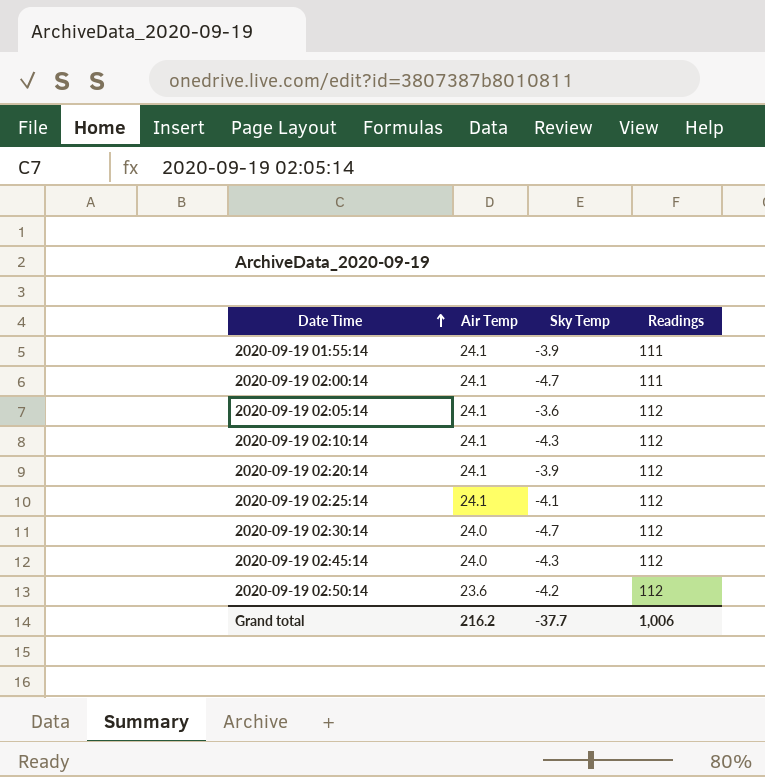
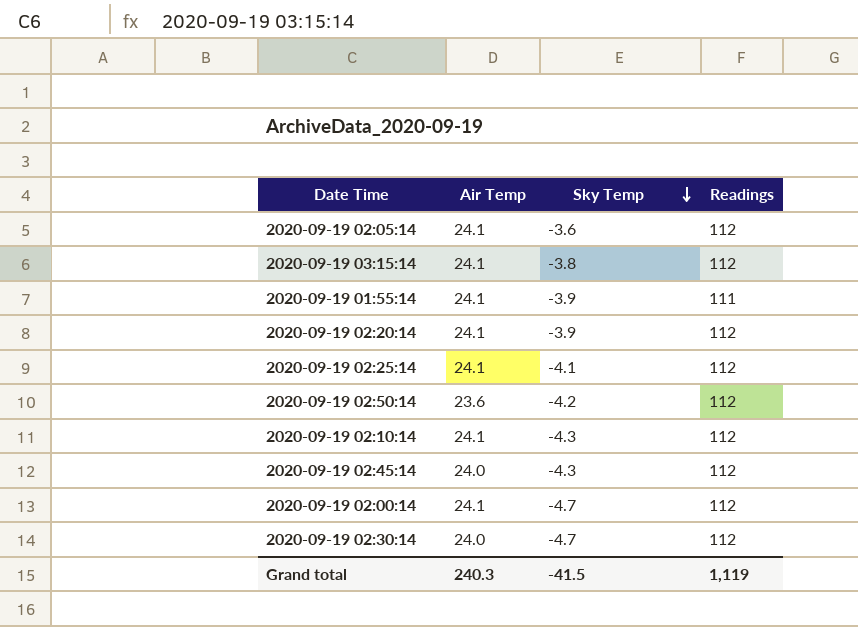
row order: Date Time ascending -> Sky Temp descending
row 2020-09-19 03:15:14: none -> 24.1 | -3.8 | 112
2020-09-19 02:00:14 | Readings: 111 -> 112
Grand total | Air Temp: 216.2 -> 240.3
Grand total | Sky Temp: -37.7 -> -41.5
Grand total | Readings: 1,006 -> 1,119

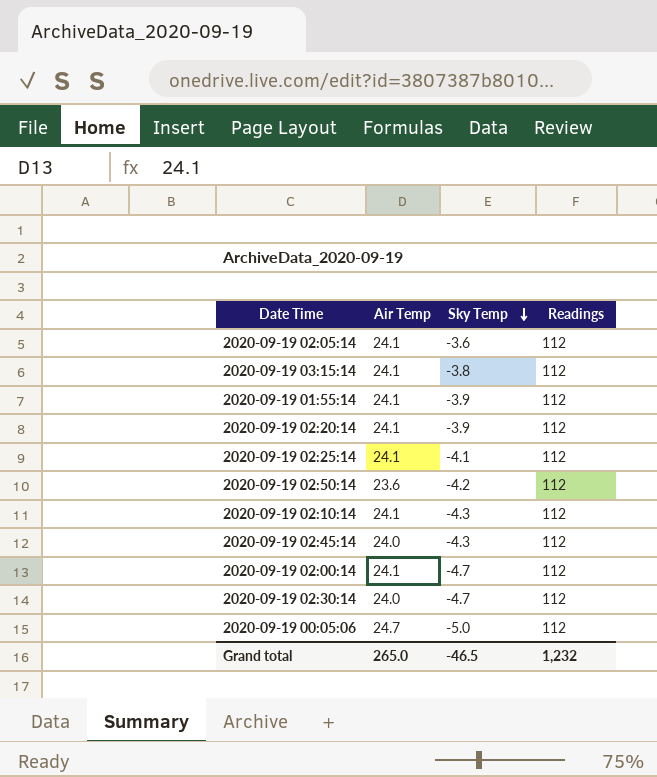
2020-09-19 01:55:14 | Readings: 111 -> 112
row 2020-09-19 00:05:06: none -> 24.7 | -5.0 | 112
Grand total | Air Temp: 240.3 -> 265.0
Grand total | Sky Temp: -41.5 -> -46.5
Grand total | Readings: 1,119 -> 1,232

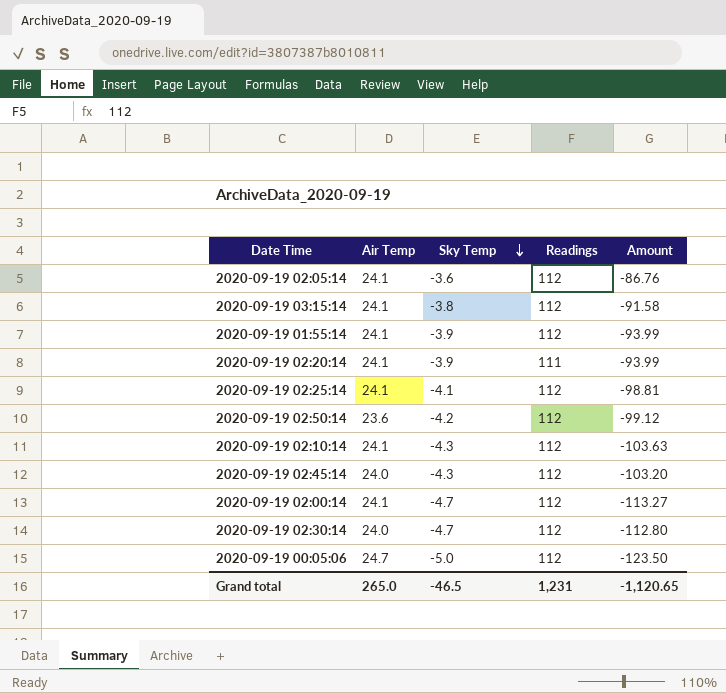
column Amount | formula: none -> [Air Temp] * [Sky Temp]
2020-09-19 02:20:14 | Readings: 112 -> 111
Grand total | Readings: 1,232 -> 1,231

